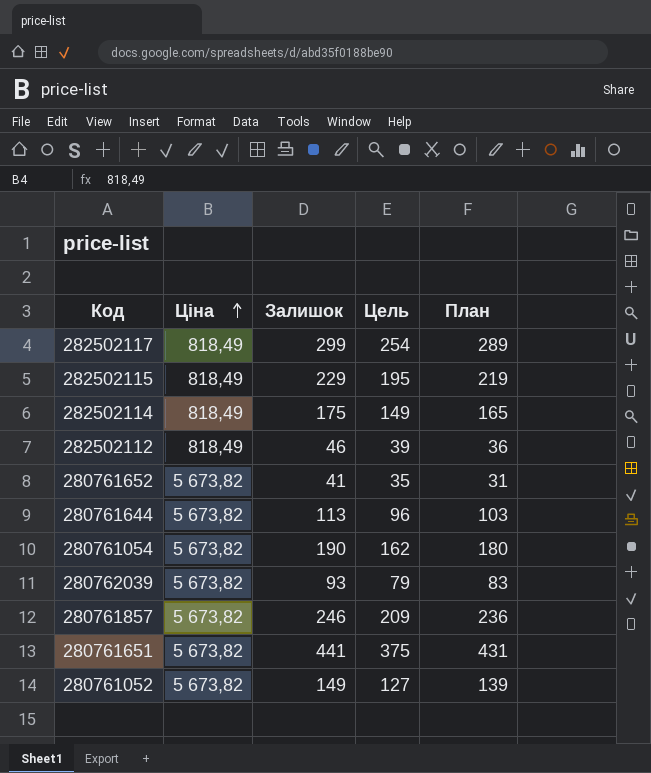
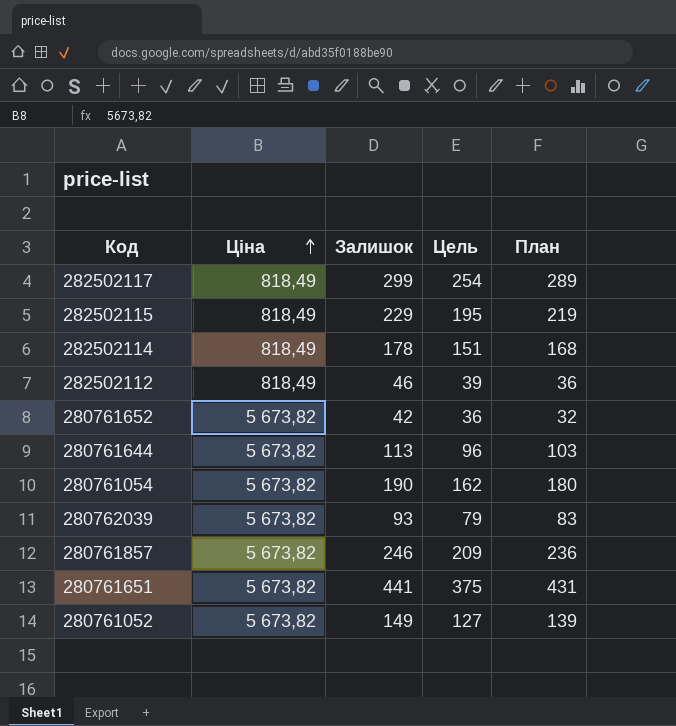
282502114 | Залишок: 175 -> 178
282502114 | Цель: 149 -> 151
282502114 | План: 165 -> 168
280761652 | Залишок: 41 -> 42
280761652 | Цель: 35 -> 36
280761652 | План: 31 -> 32

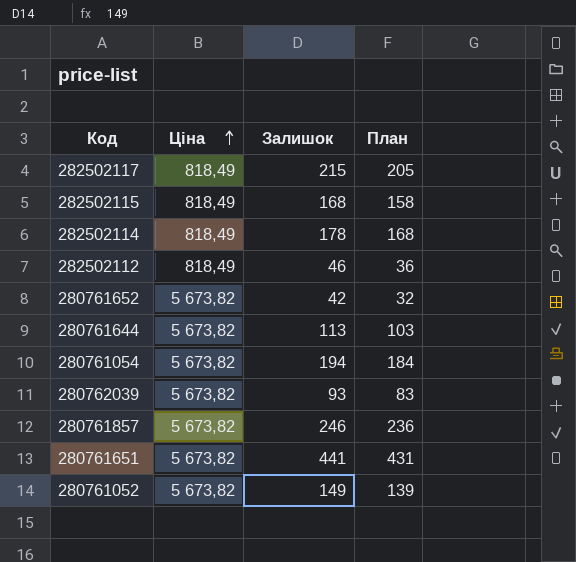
column Цель | formula: [Залишок] * 0,85 -> none
282502117 | Залишок: 299 -> 215
282502117 | План: 289 -> 205
282502115 | Залишок: 229 -> 168
282502115 | План: 219 -> 158
280761054 | Залишок: 190 -> 194
280761054 | План: 180 -> 184

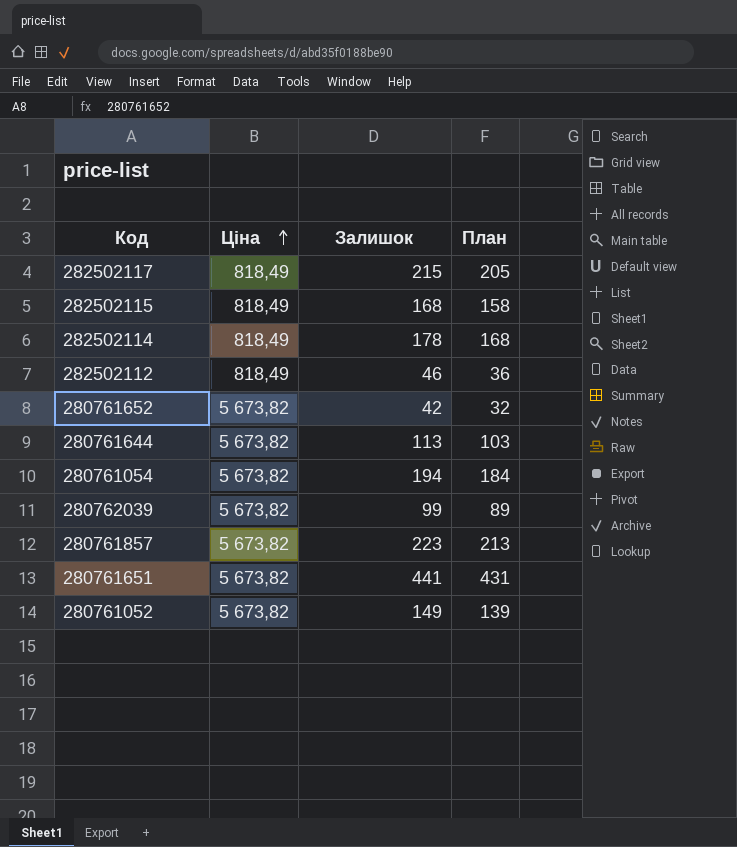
280762039 | Залишок: 93 -> 99
280762039 | План: 83 -> 89
280761857 | Залишок: 246 -> 223
280761857 | План: 236 -> 213

